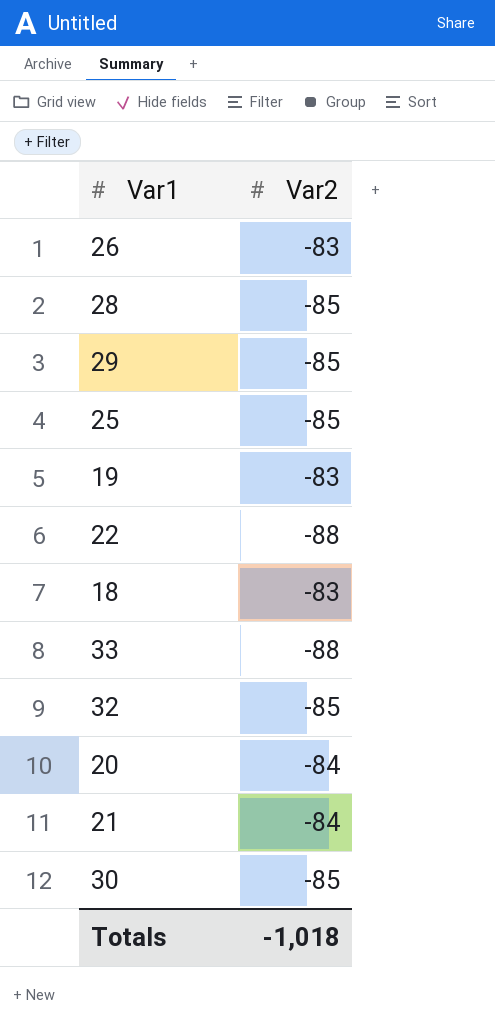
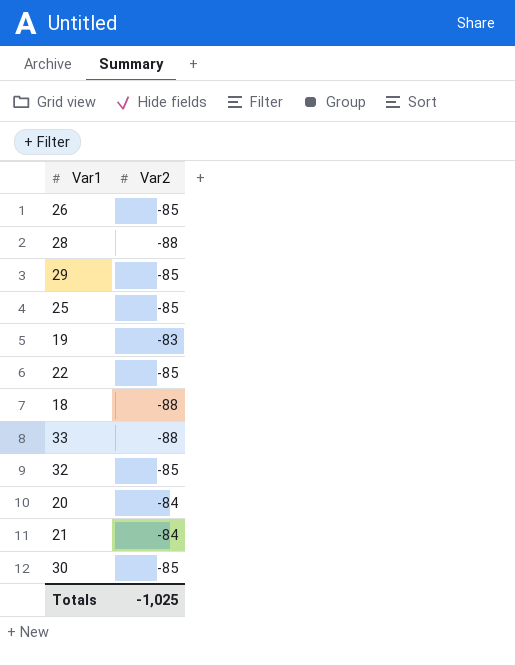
26 | Var2: -83 -> -85
28 | Var2: -85 -> -88
22 | Var2: -88 -> -85
18 | Var2: -83 -> -88
Totals | Var2: -1,018 -> -1,025

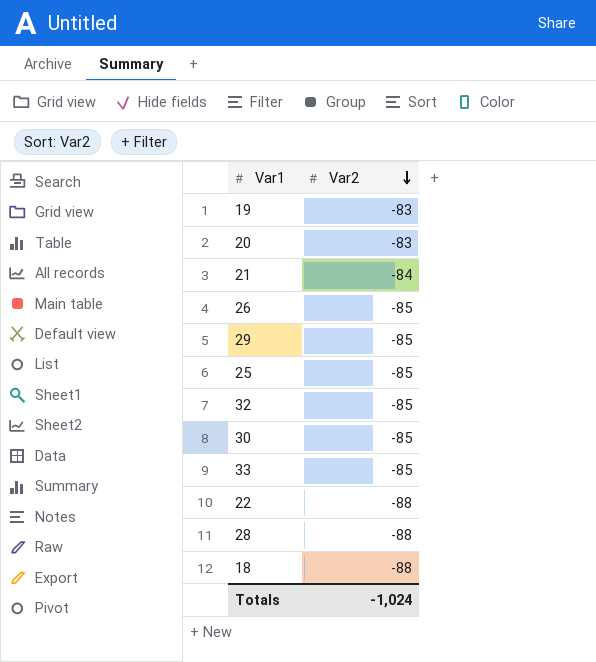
row order: none -> Var2 descending
20 | Var2: -84 -> -83
33 | Var2: -88 -> -85
22 | Var2: -85 -> -88
Totals | Var2: -1,025 -> -1,024

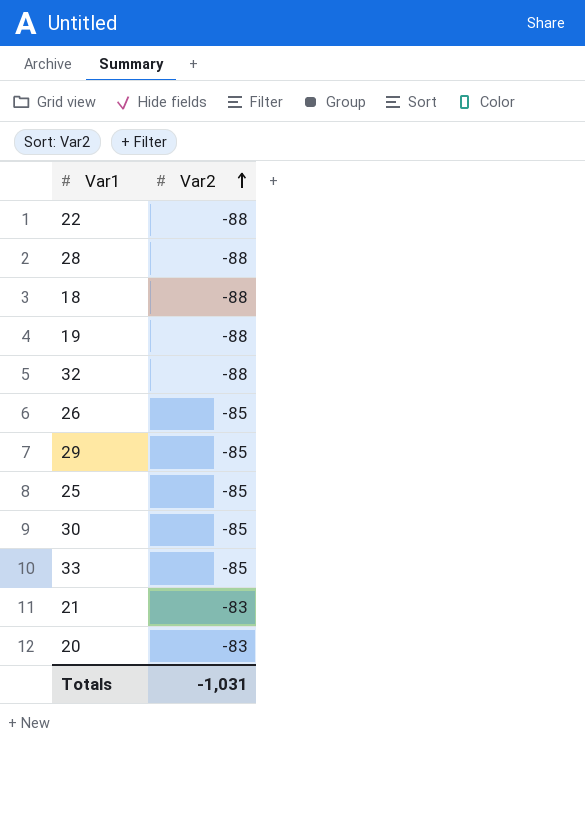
row order: Var2 descending -> Var2 ascending
19 | Var2: -83 -> -88
32 | Var2: -85 -> -88
21 | Var2: -84 -> -83
Totals | Var2: -1,024 -> -1,031

